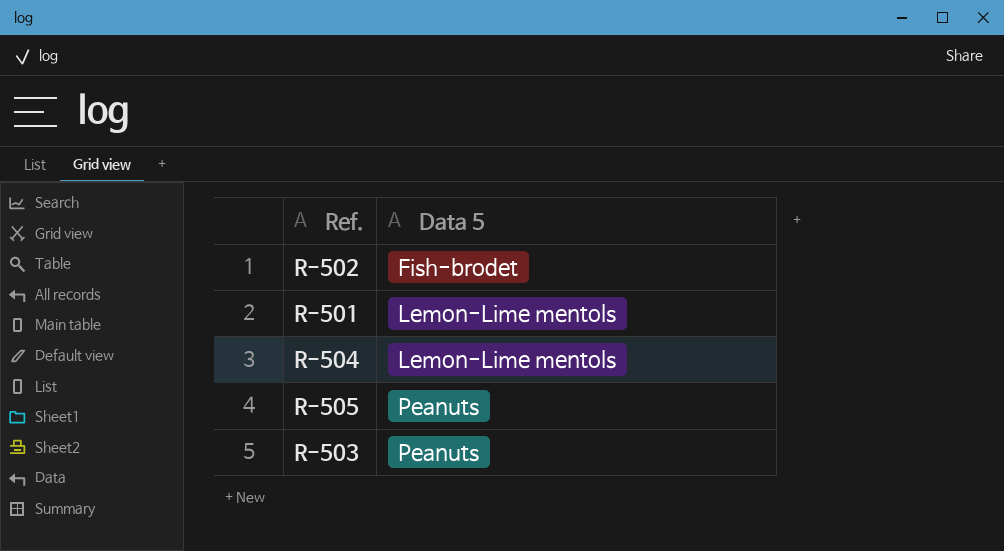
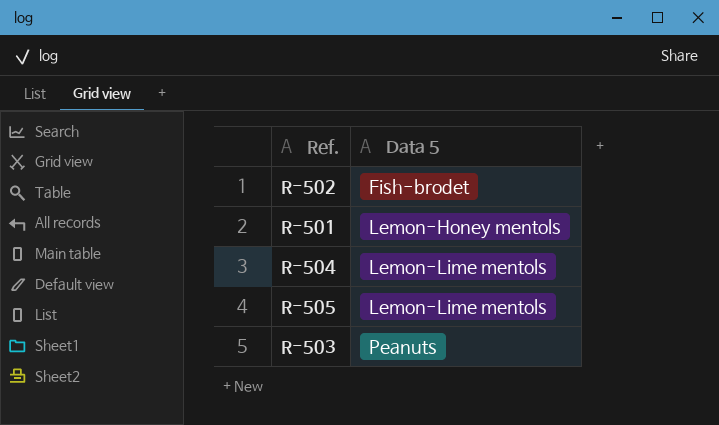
R-501 | Data 5: Lemon-Lime mentols -> Lemon-Honey mentols
R-505 | Data 5: Peanuts -> Lemon-Lime mentols

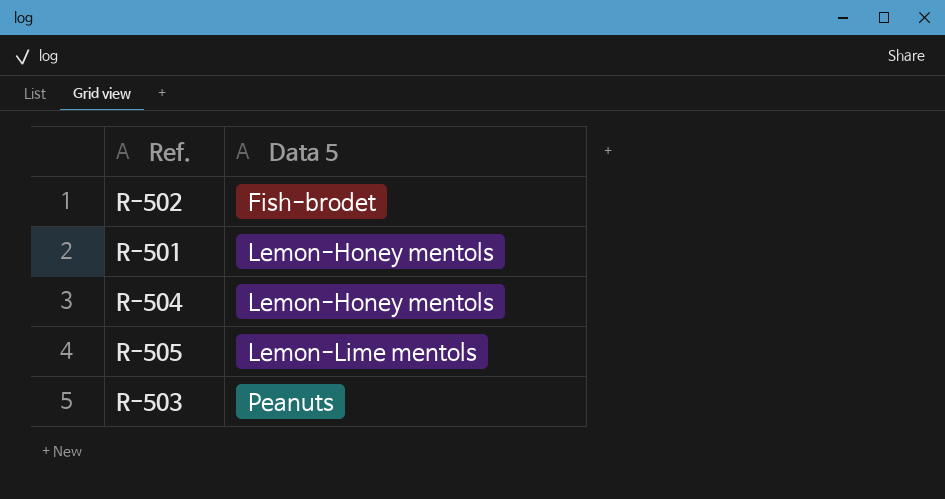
R-504 | Data 5: Lemon-Lime mentols -> Lemon-Honey mentols

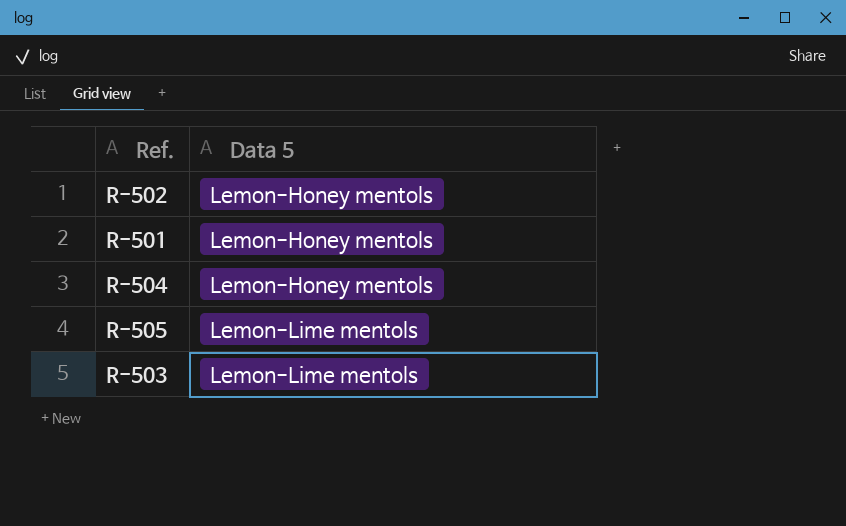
R-502 | Data 5: Fish-brodet -> Lemon-Honey mentols
R-503 | Data 5: Peanuts -> Lemon-Lime mentols

